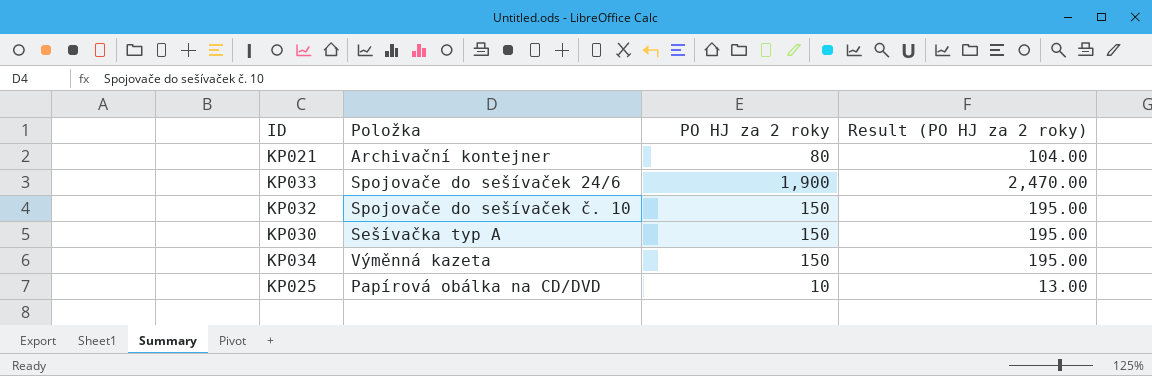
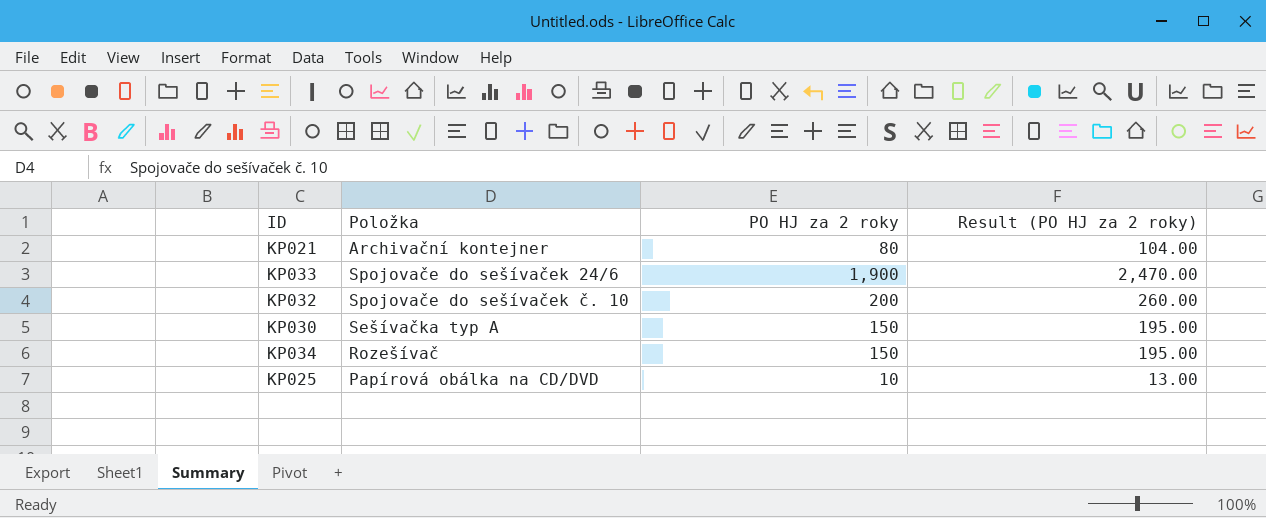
KP032 | PO HJ za 2 roky: 150 -> 200
KP032 | Result (PO HJ za 2 roky): 195.00 -> 260.00
KP034 | Položka: Výměnná kazeta -> Rozešívač

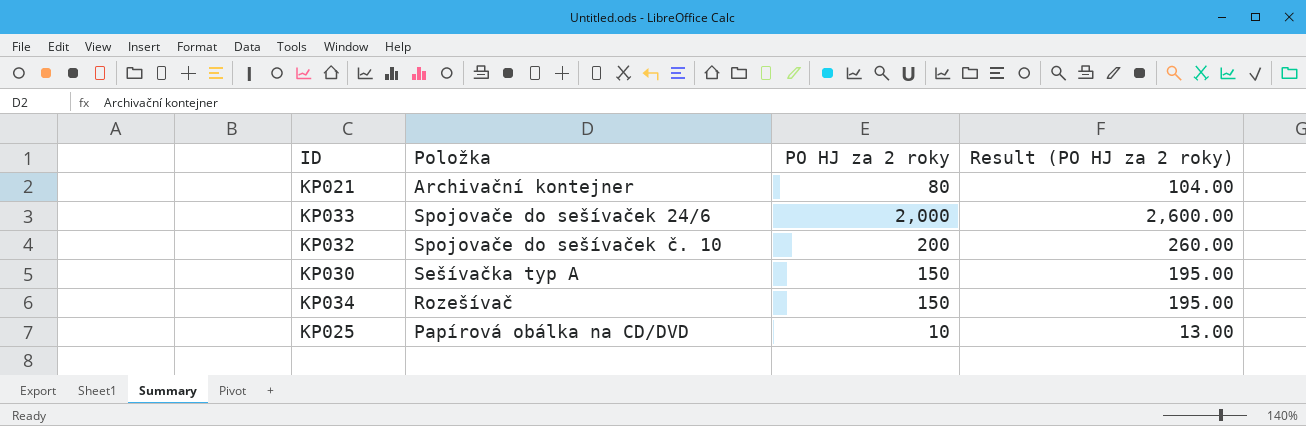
KP033 | PO HJ za 2 roky: 1,900 -> 2,000
KP033 | Result (PO HJ za 2 roky): 2,470.00 -> 2,600.00

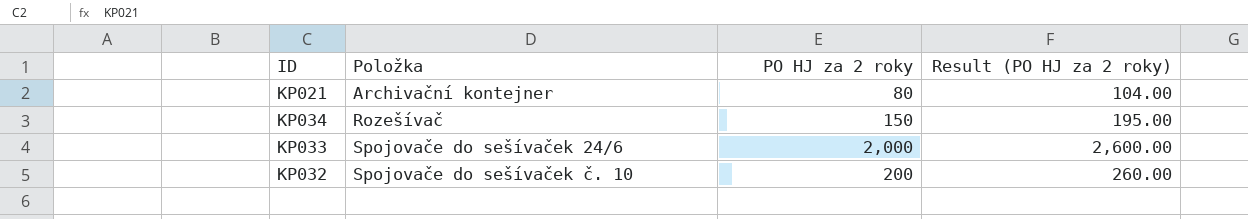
row order: none -> Položka ascending
row KP030: Sešívačka typ A | 150 | 195.00 -> none
row KP025: Papírová obálka na CD/DVD | 10 | 13.00 -> none

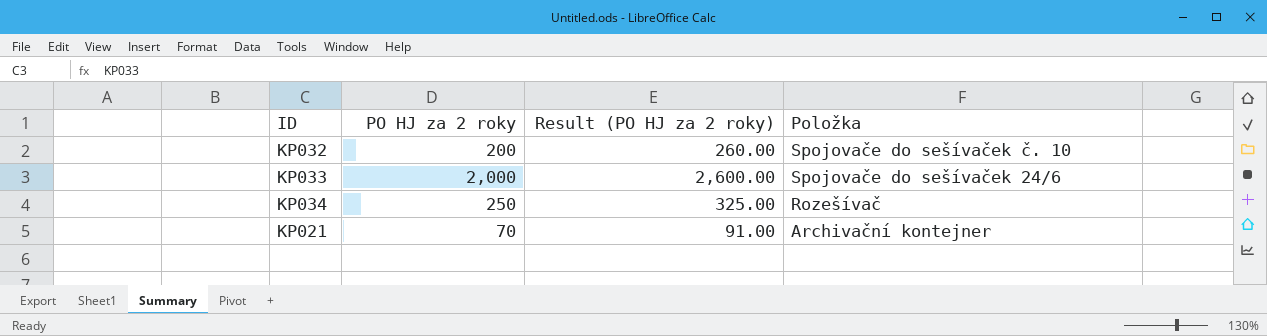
row order: Položka ascending -> Položka descending
column Položka | position: 2 -> 4
KP034 | PO HJ za 2 roky: 150 -> 250
KP034 | Result (PO HJ za 2 roky): 195.00 -> 325.00
KP021 | PO HJ za 2 roky: 80 -> 70
KP021 | Result (PO HJ za 2 roky): 104.00 -> 91.00

